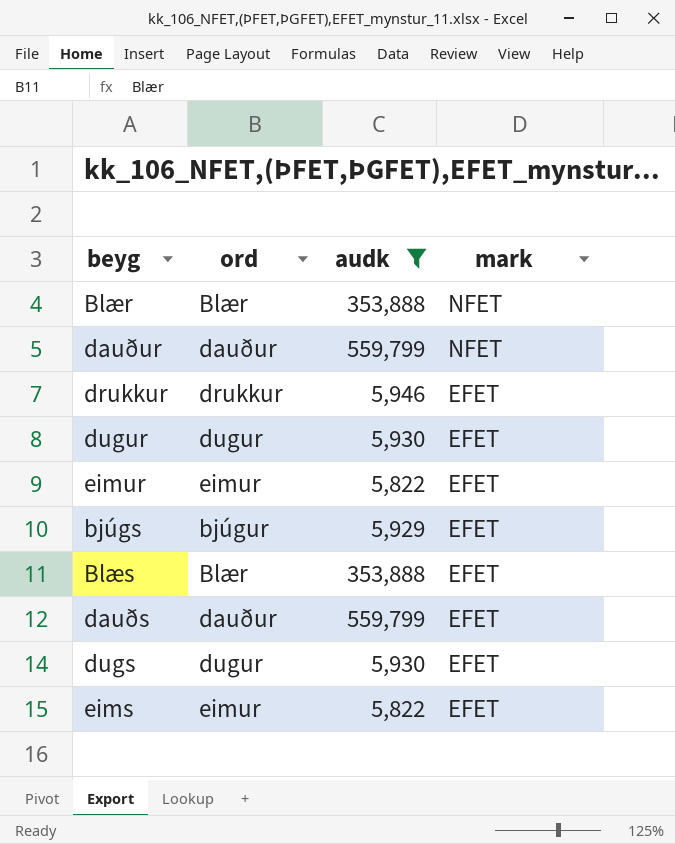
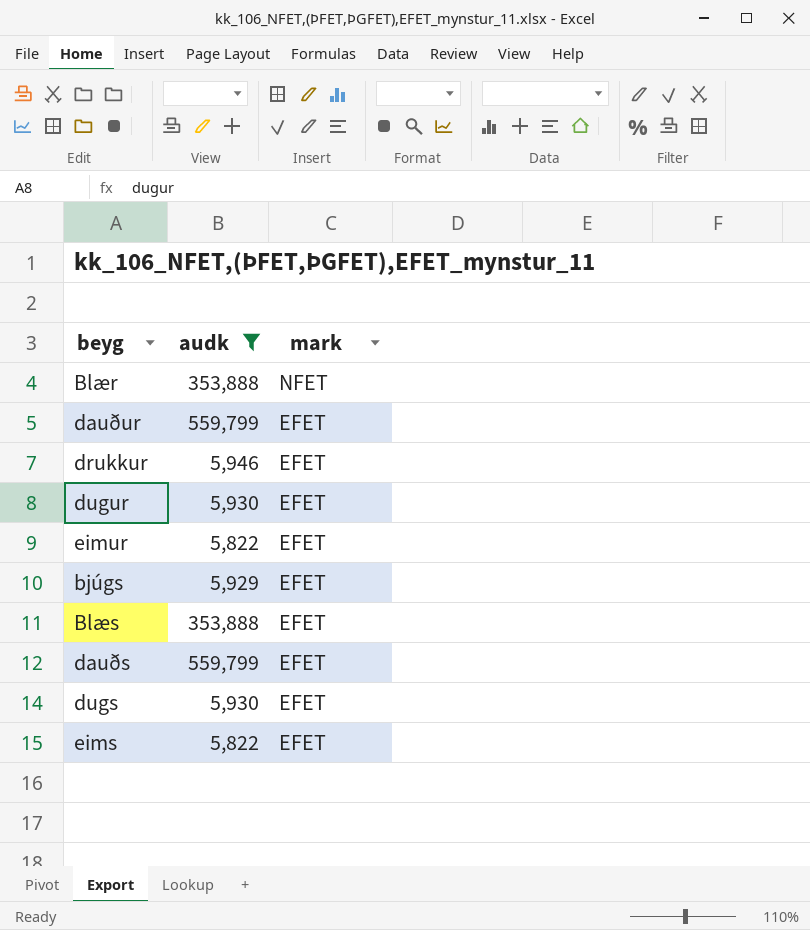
column ord | position: 2 -> none
dauður | mark: NFET -> EFET

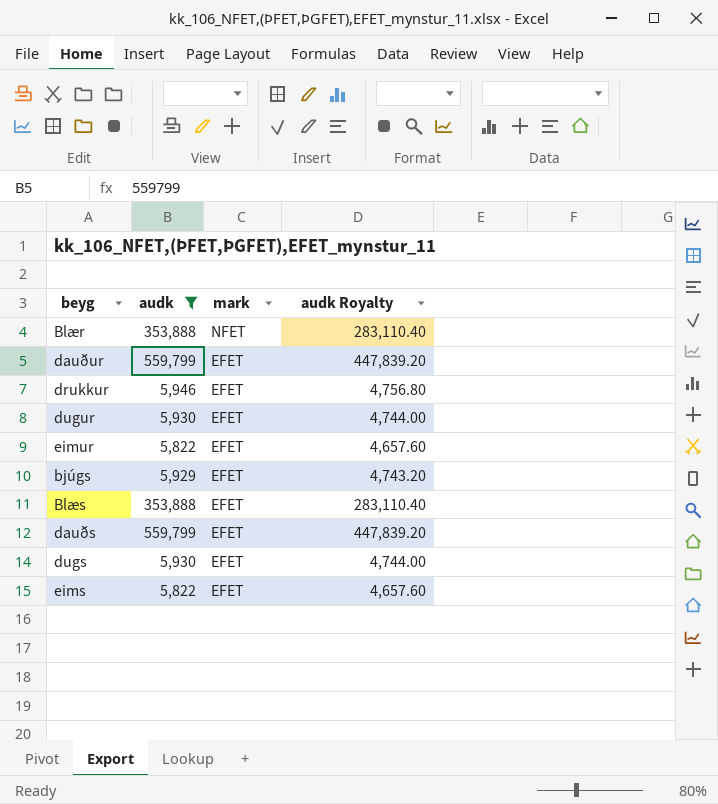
column audk Royalty | formula: none -> [audk] * 0.8

